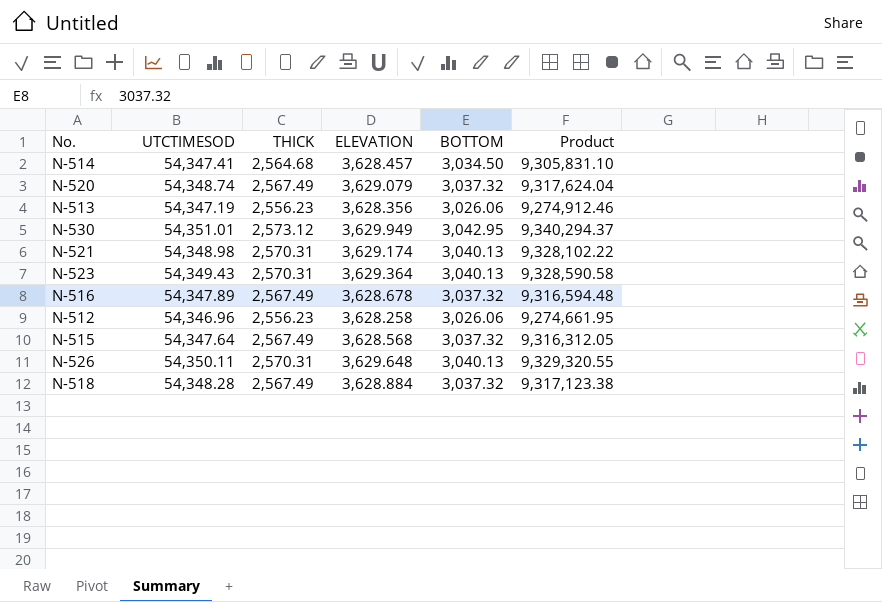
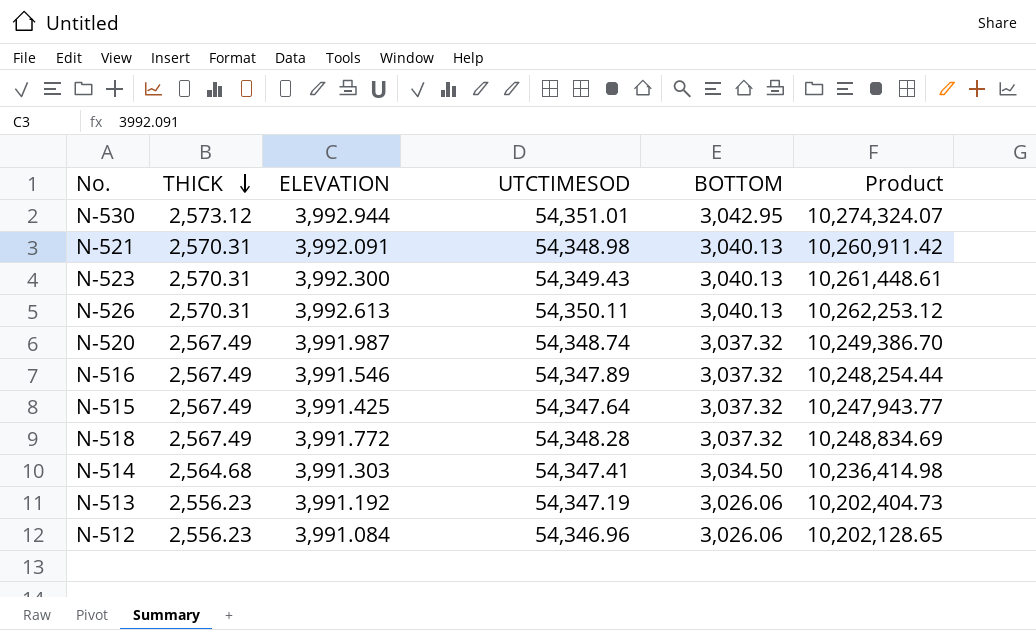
row order: none -> THICK descending
column UTCTIMESOD | position: 2 -> 4
N-530 | ELEVATION: 3,629.949 -> 3,992.944
N-530 | Product: 9,340,294.37 -> 10,274,324.07
N-521 | ELEVATION: 3,629.174 -> 3,992.091
N-521 | Product: 9,328,102.22 -> 10,260,911.42
N-523 | ELEVATION: 3,629.364 -> 3,992.300
N-523 | Product: 9,328,590.58 -> 10,261,448.61
N-526 | ELEVATION: 3,629.648 -> 3,992.613
N-526 | Product: 9,329,320.55 -> 10,262,253.12
N-520 | ELEVATION: 3,629.079 -> 3,991.987
N-520 | Product: 9,317,624.04 -> 10,249,386.70
N-516 | ELEVATION: 3,628.678 -> 3,991.546
N-516 | Product: 9,316,594.48 -> 10,248,254.44
N-515 | ELEVATION: 3,628.568 -> 3,991.425
N-515 | Product: 9,316,312.05 -> 10,247,943.77
N-518 | ELEVATION: 3,628.884 -> 3,991.772
N-518 | Product: 9,317,123.38 -> 10,248,834.69
N-514 | ELEVATION: 3,628.457 -> 3,991.303
N-514 | Product: 9,305,831.10 -> 10,236,414.98
N-513 | ELEVATION: 3,628.356 -> 3,991.192
N-513 | Product: 9,274,912.46 -> 10,202,404.73
N-512 | ELEVATION: 3,628.258 -> 3,991.084
N-512 | Product: 9,274,661.95 -> 10,202,128.65

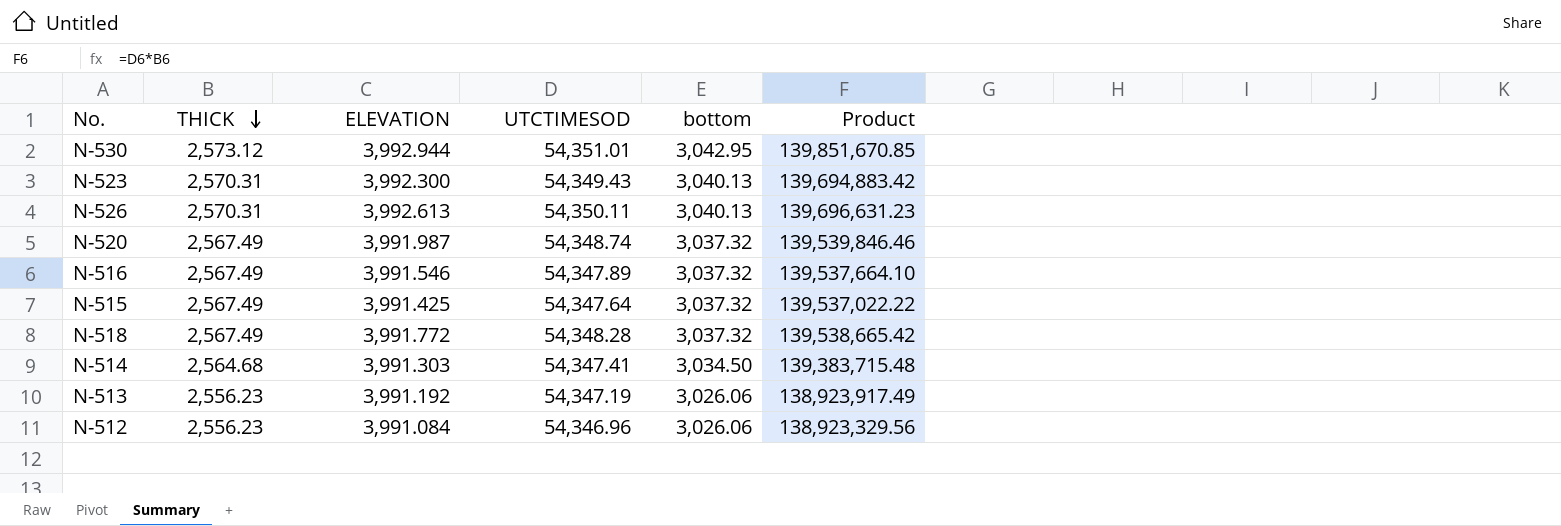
column name: BOTTOM -> bottom
column Product | formula: [THICK] * [ELEVATION] -> [THICK] * [UTCTIMESOD]
row N-521: 2,570.31 | 3,992.091 | 54,348.98 | 3,040.13 | 10,260,911.42 -> none

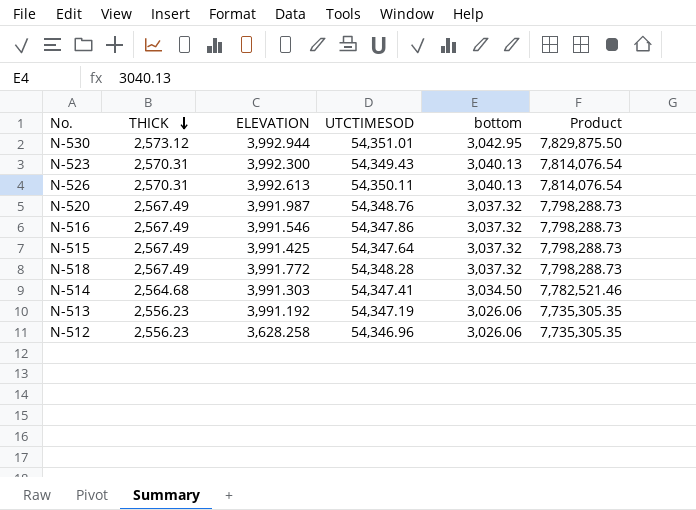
column Product | formula: [THICK] * [UTCTIMESOD] -> [THICK] * [bottom]
N-520 | UTCTIMESOD: 54,348.74 -> 54,348.76
N-516 | UTCTIMESOD: 54,347.89 -> 54,347.86
N-512 | ELEVATION: 3,991.084 -> 3,628.258

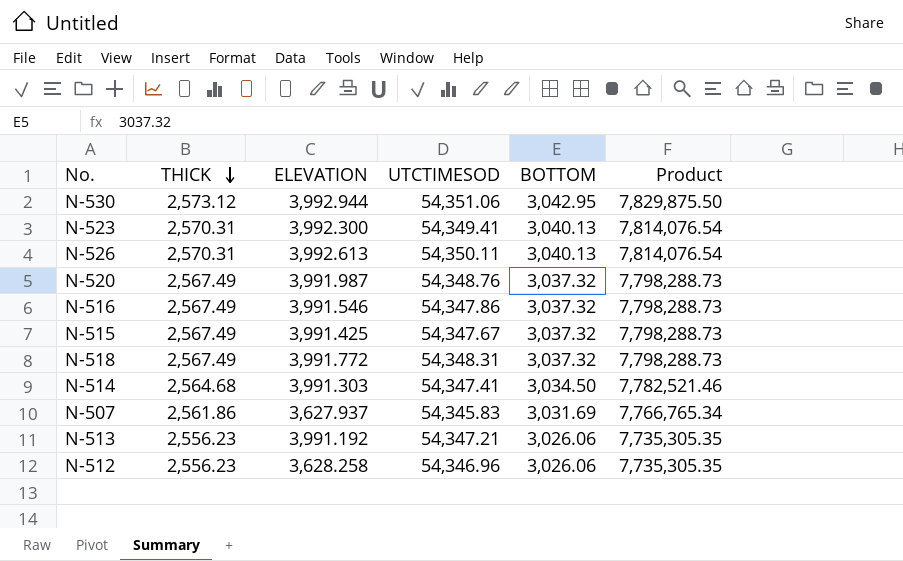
column name: bottom -> BOTTOM
N-530 | UTCTIMESOD: 54,351.01 -> 54,351.06
N-523 | UTCTIMESOD: 54,349.43 -> 54,349.41
N-515 | UTCTIMESOD: 54,347.64 -> 54,347.67
N-518 | UTCTIMESOD: 54,348.28 -> 54,348.31
row N-507: none -> 2,561.86 | 3,627.937 | 54,345.83 | 3,031.69 | 7,766,765.34
N-513 | UTCTIMESOD: 54,347.19 -> 54,347.21

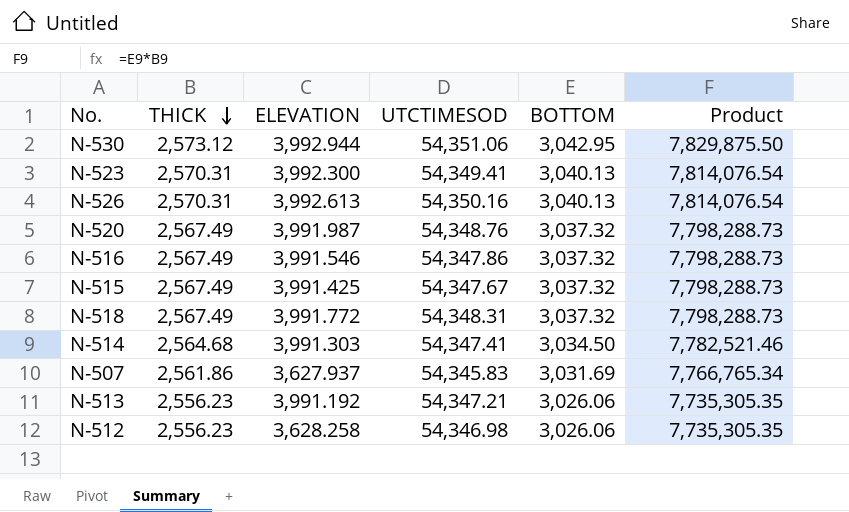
N-526 | UTCTIMESOD: 54,350.11 -> 54,350.16
N-512 | UTCTIMESOD: 54,346.96 -> 54,346.98

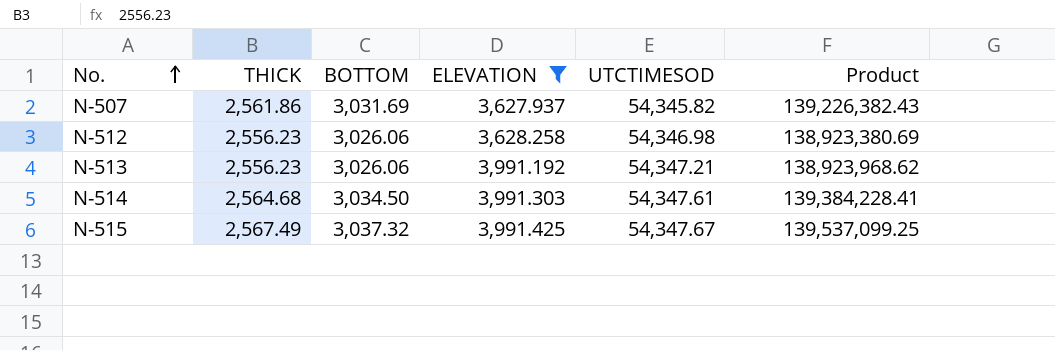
filter: none -> ELEVATION <= 3,991.425
row order: THICK descending -> No. ascending
column BOTTOM | position: 5 -> 3
column Product | formula: [THICK] * [BOTTOM] -> [THICK] * [UTCTIMESOD]
N-507 | UTCTIMESOD: 54,345.83 -> 54,345.82
N-514 | UTCTIMESOD: 54,347.41 -> 54,347.61

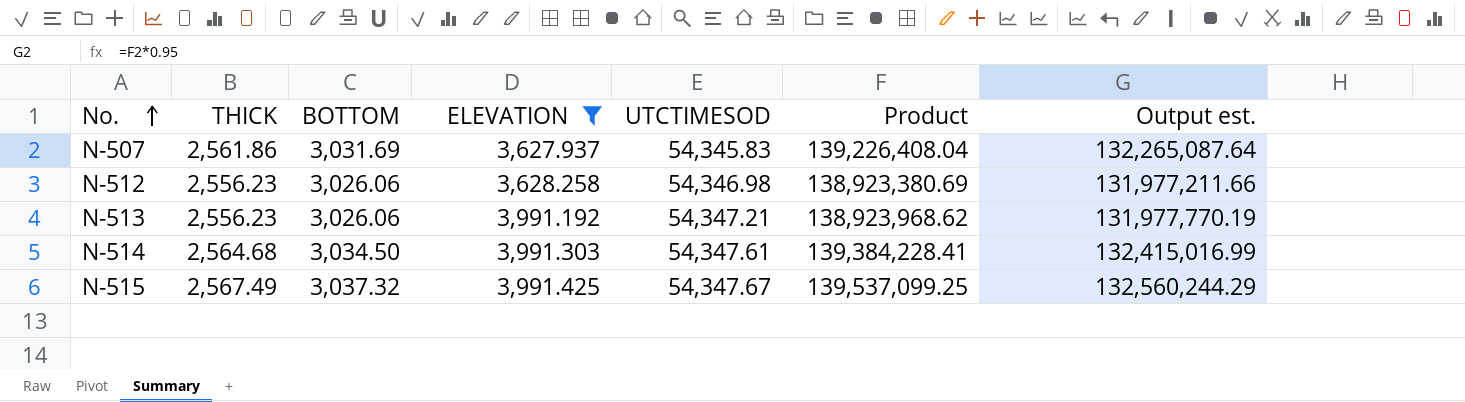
column Output est. | formula: none -> [Product] * 0.95
N-507 | UTCTIMESOD: 54,345.82 -> 54,345.83
N-507 | Product: 139,226,382.43 -> 139,226,408.04

